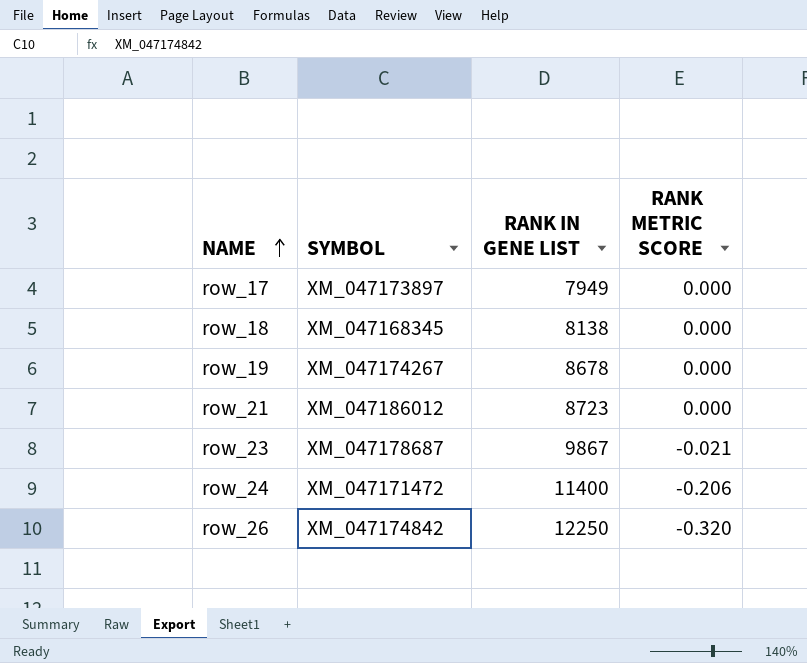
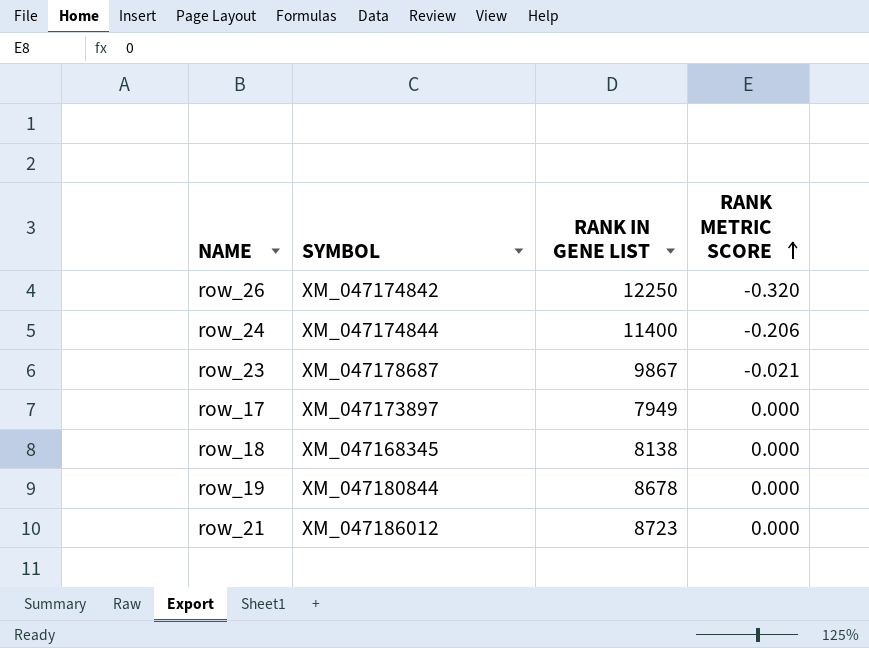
row order: NAME ascending -> RANK METRIC SCORE ascending
row_24 | SYMBOL: XM_047171472 -> XM_047174844
row_19 | SYMBOL: XM_047174267 -> XM_047180844

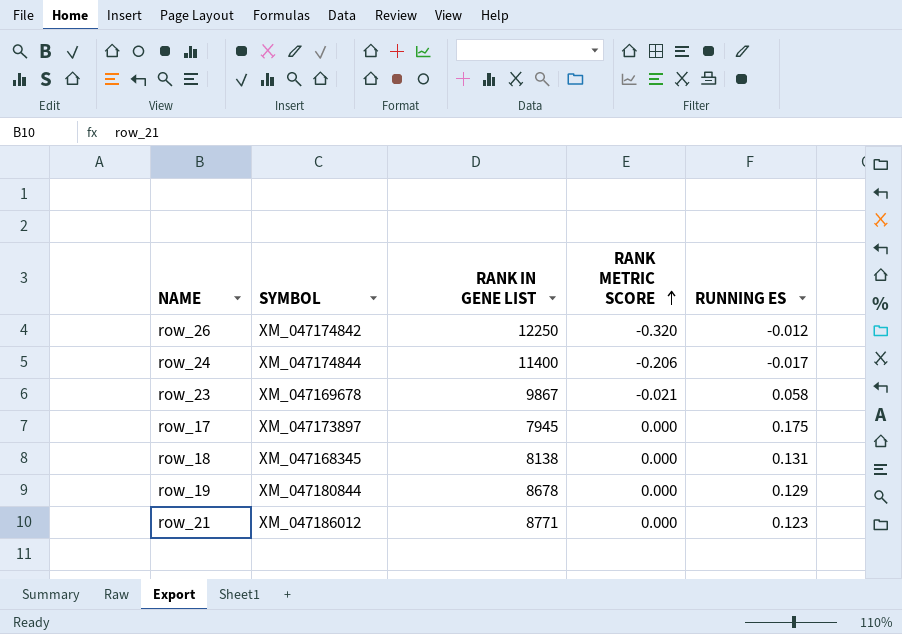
column RUNNING ES | position: none -> 5
row_23 | SYMBOL: XM_047178687 -> XM_047169678
row_17 | RANK IN GENE LIST: 7949 -> 7945
row_21 | RANK IN GENE LIST: 8723 -> 8771

